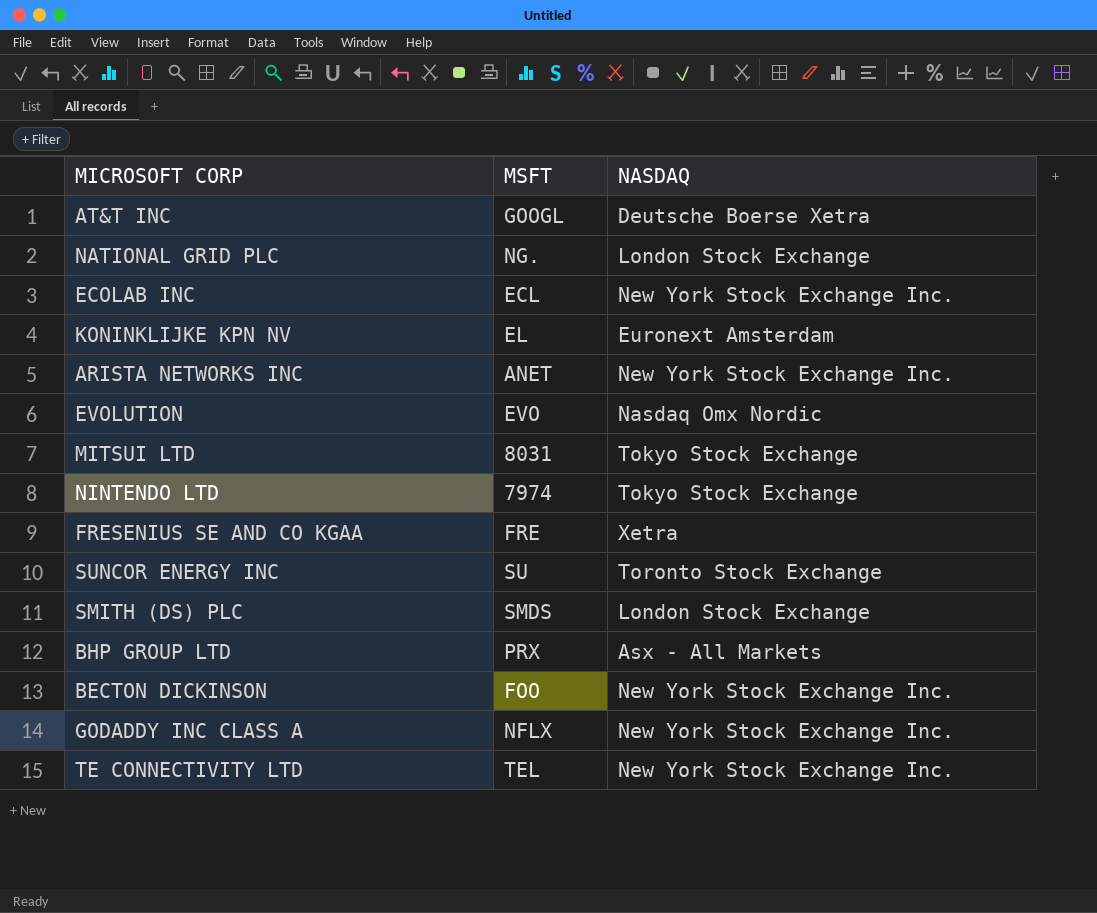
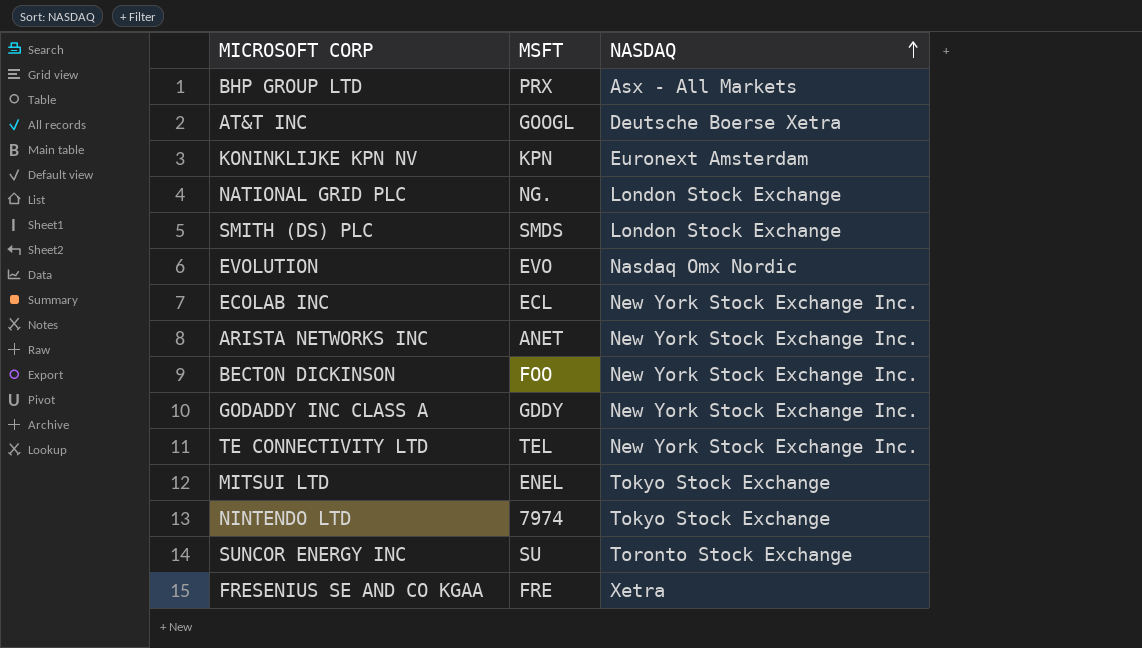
row order: none -> NASDAQ ascending
KONINKLIJKE KPN NV | MSFT: EL -> KPN
GODADDY INC CLASS A | MSFT: NFLX -> GDDY
MITSUI LTD | MSFT: 8031 -> ENEL

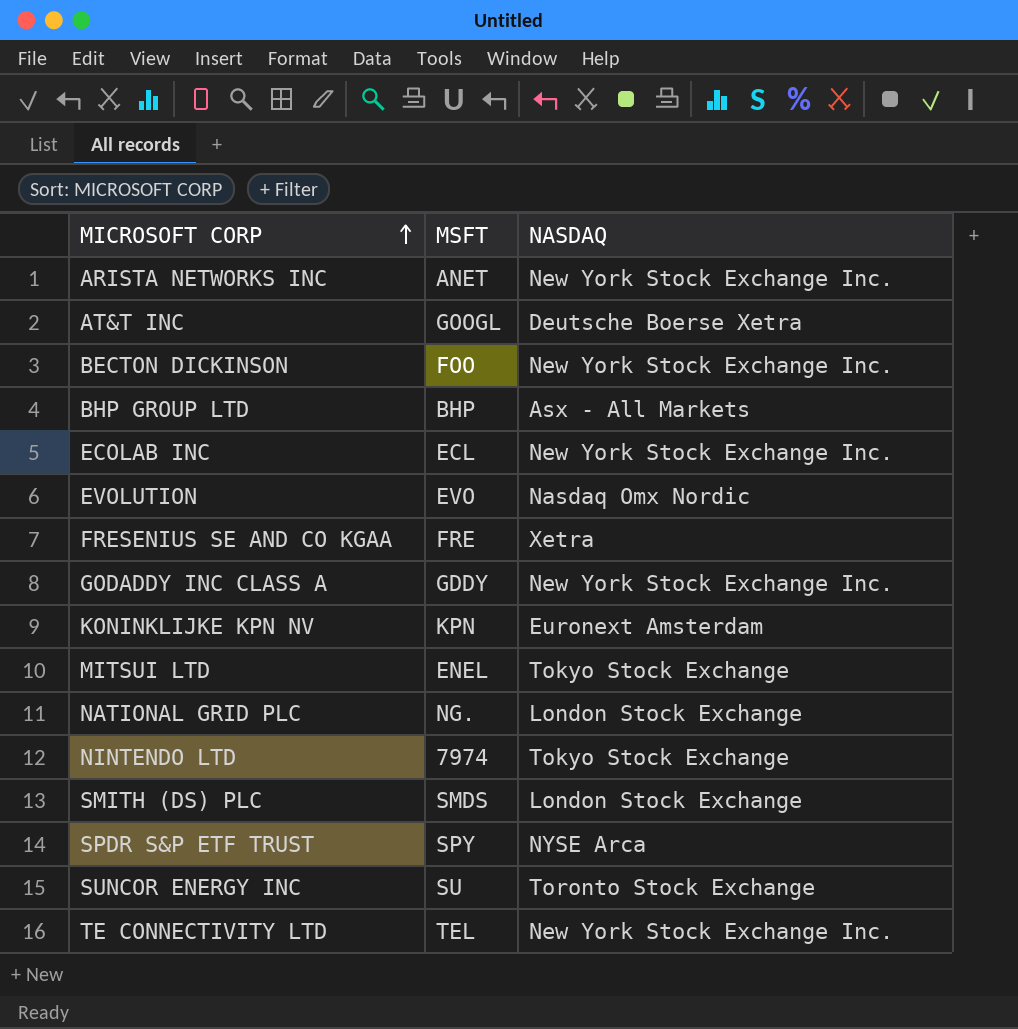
row order: NASDAQ ascending -> MICROSOFT CORP ascending
BHP GROUP LTD | MSFT: PRX -> BHP
row SPDR S&P ETF TRUST: none -> SPY | NYSE Arca

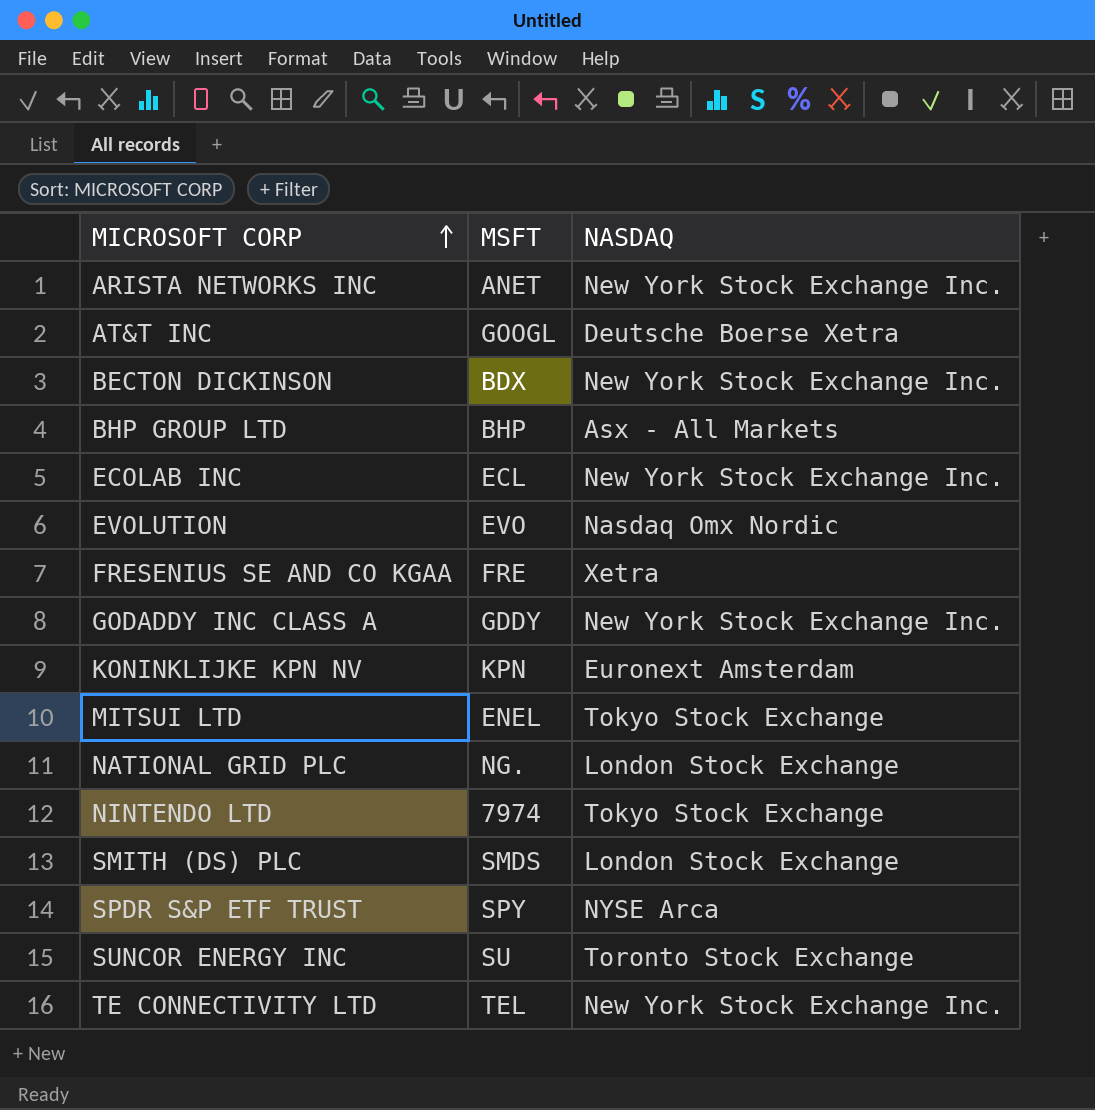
BECTON DICKINSON | MSFT: FOO -> BDX

